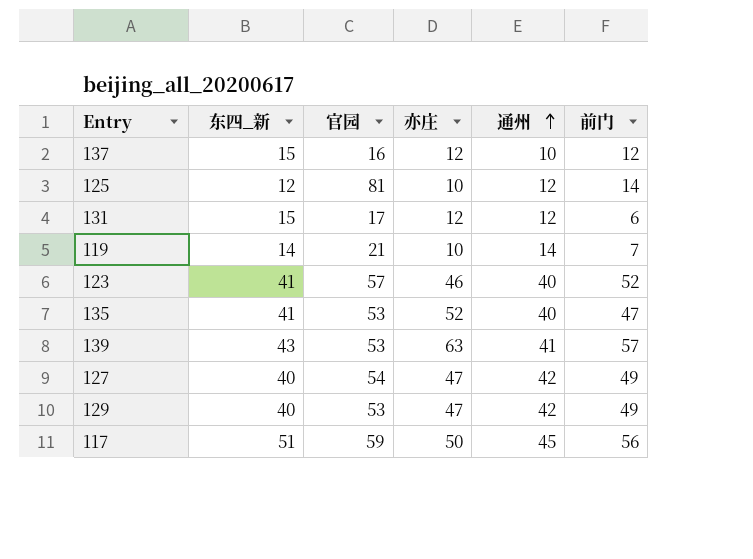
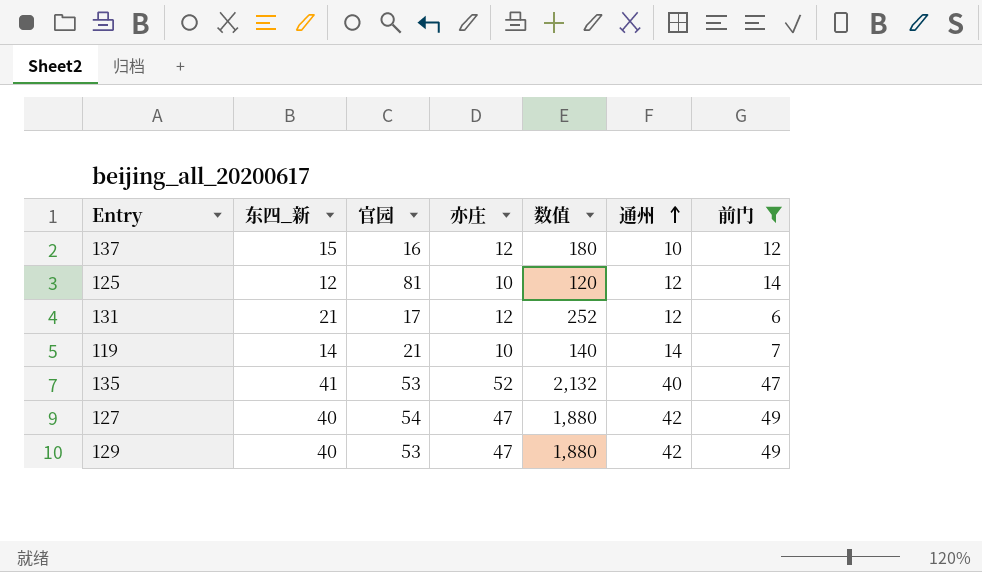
filter: none -> 前门 <= 49
column 数值 | formula: none -> [东四_新] * [亦庄]
131 | 东四_新: 15 -> 21

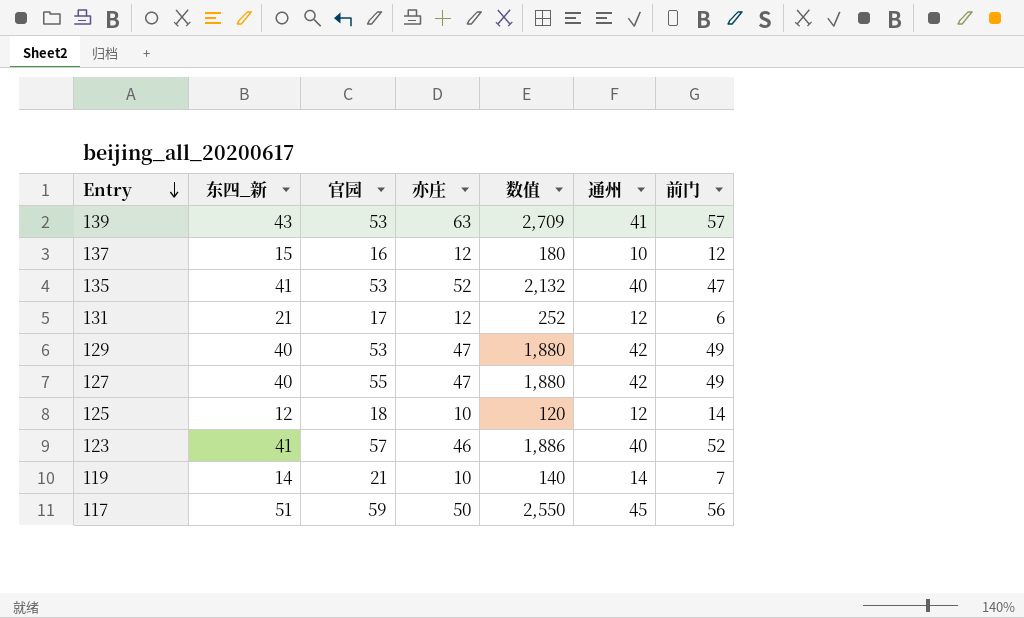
filter: 前门 <= 49 -> none
row order: 通州 ascending -> Entry descending
127 | 官园: 54 -> 55
125 | 官园: 81 -> 18

